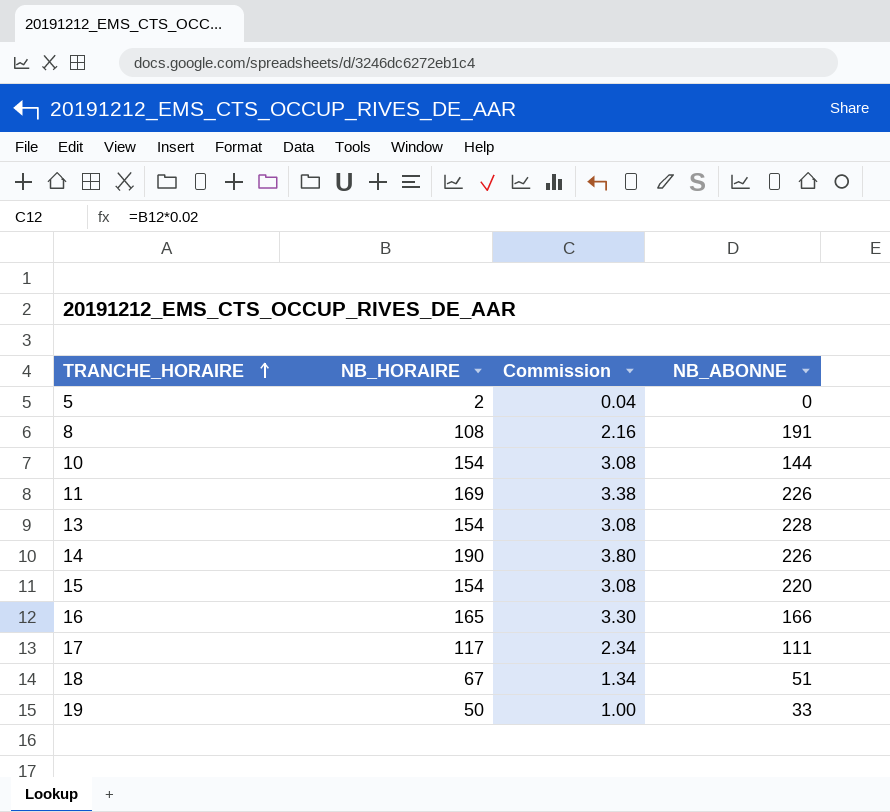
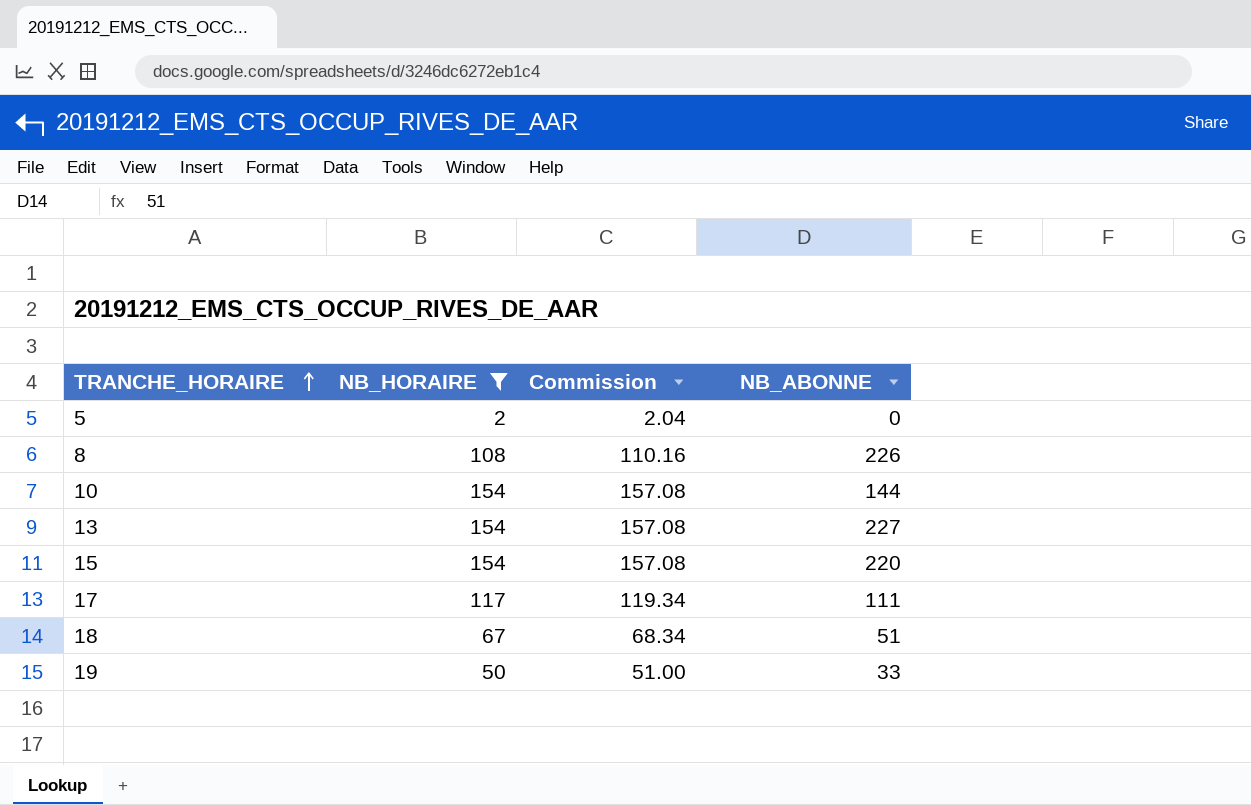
filter: none -> NB_HORAIRE <= 154
column Commission | formula: [NB_HORAIRE] * 0.02 -> [NB_HORAIRE] * 1.02
8 | NB_ABONNE: 191 -> 226
13 | NB_ABONNE: 228 -> 227

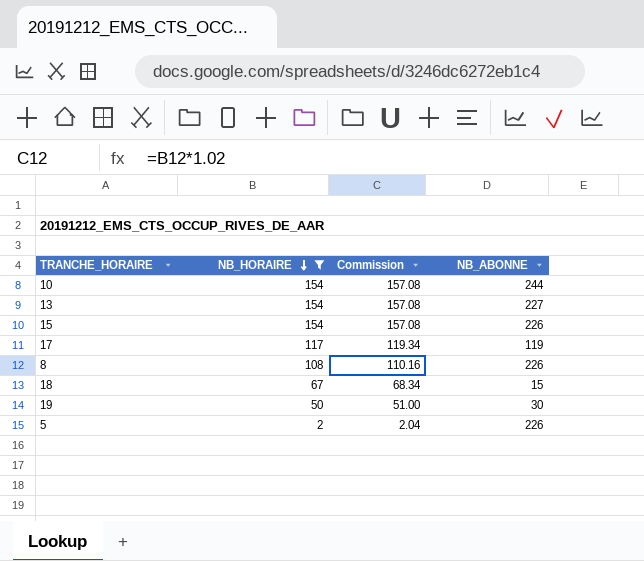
row order: TRANCHE_HORAIRE ascending -> NB_HORAIRE descending
10 | NB_ABONNE: 144 -> 244
15 | NB_ABONNE: 220 -> 226
17 | NB_ABONNE: 111 -> 119
18 | NB_ABONNE: 51 -> 15
19 | NB_ABONNE: 33 -> 30
5 | NB_ABONNE: 0 -> 226

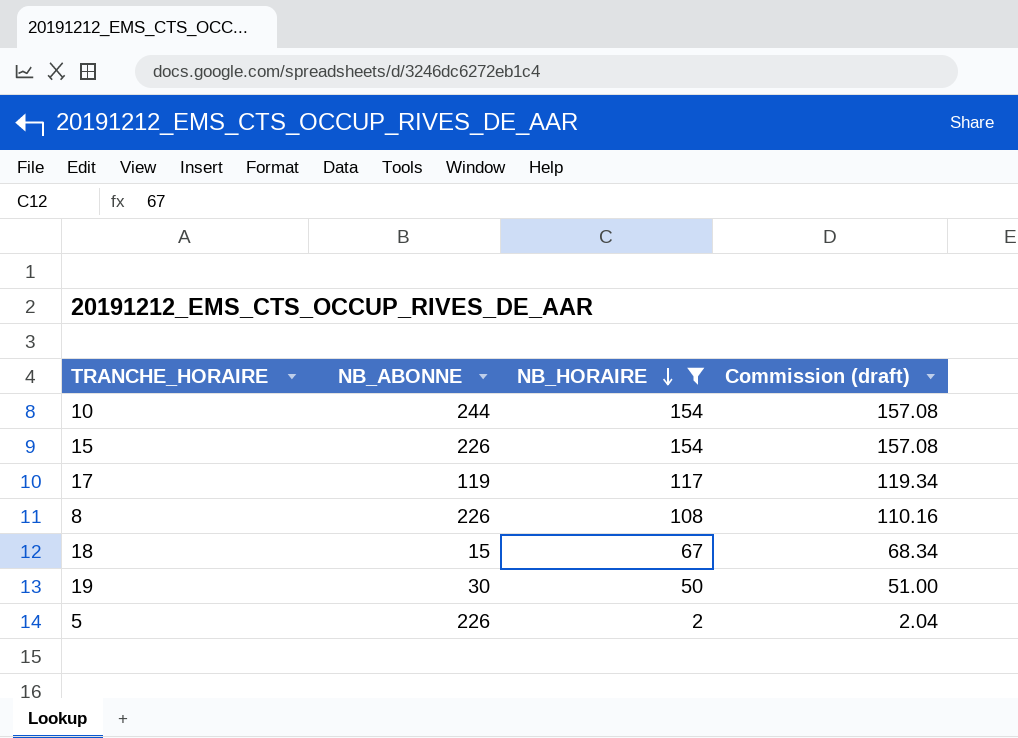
column NB_ABONNE | position: 4 -> 2
column name: Commission -> Commission (draft)
row 13: 154 | 157.08 | 227 -> none

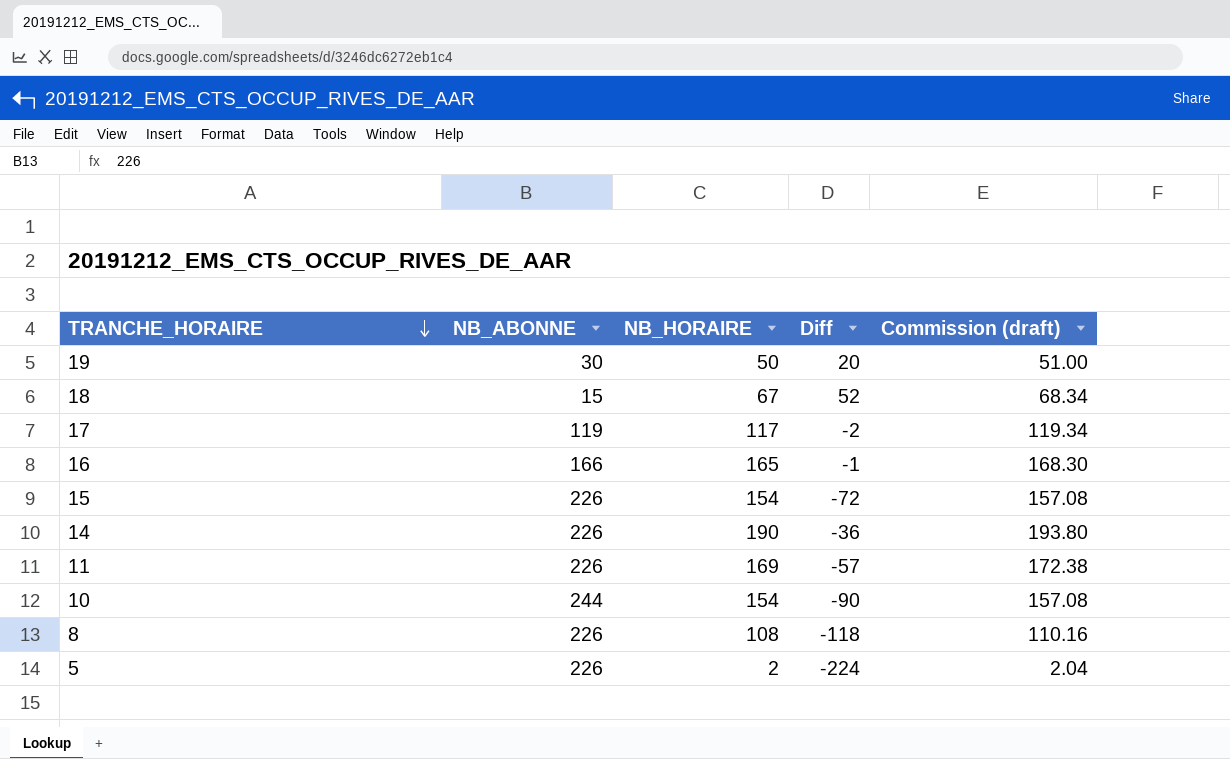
filter: NB_HORAIRE <= 154 -> none
row order: NB_HORAIRE descending -> TRANCHE_HORAIRE descending
column Diff | formula: none -> [NB_HORAIRE] - [NB_ABONNE]

